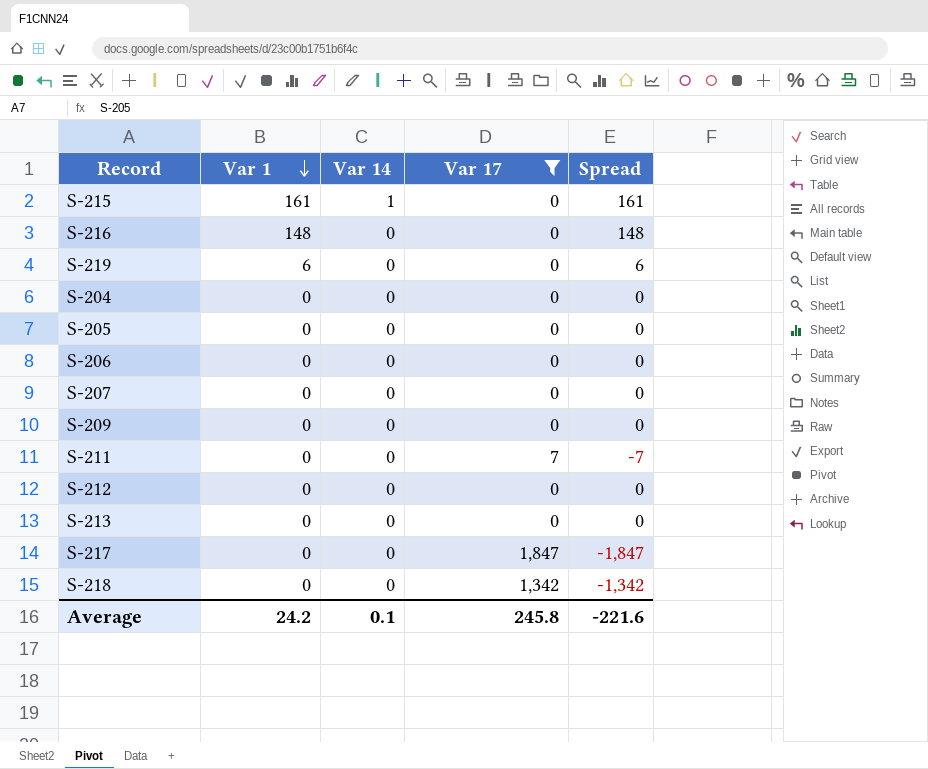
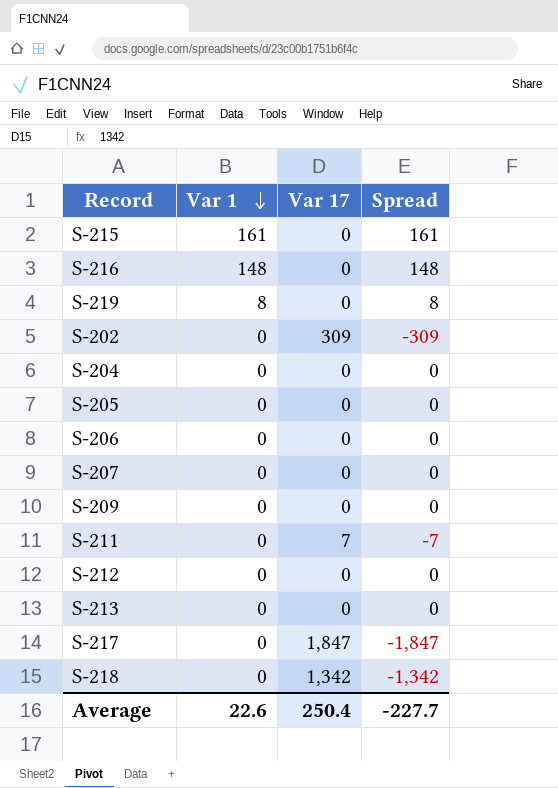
filter: Var 17 != 309 -> none
column Var 14 | position: 3 -> none
S-219 | Var 1: 6 -> 8
S-219 | Spread: 6 -> 8
Average | Var 1: 24.2 -> 22.6
Average | Var 17: 245.8 -> 250.4
Average | Spread: -221.6 -> -227.7

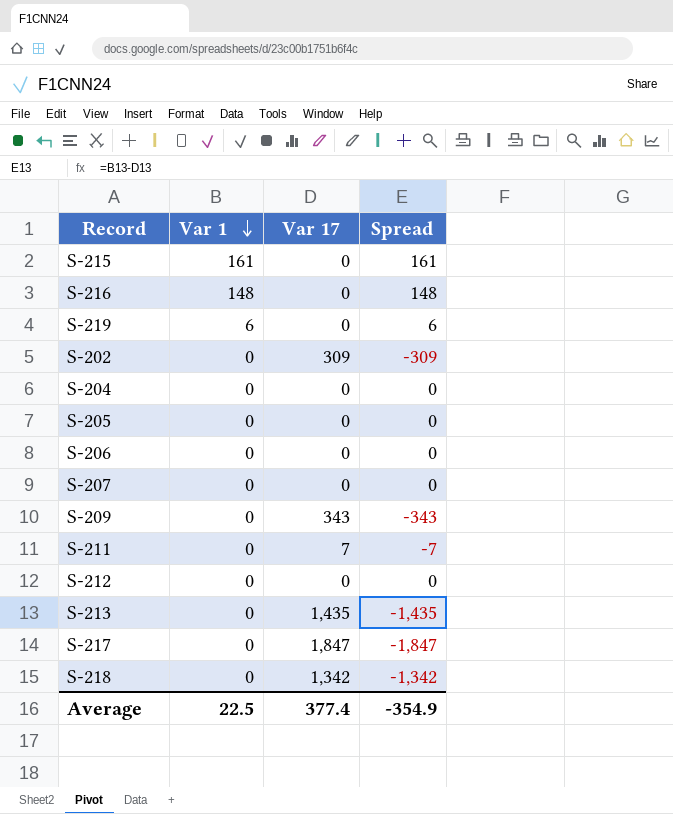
S-219 | Var 1: 8 -> 6
S-219 | Spread: 8 -> 6
S-209 | Var 17: 0 -> 343
S-209 | Spread: 0 -> -343
S-213 | Var 17: 0 -> 1,435
S-213 | Spread: 0 -> -1,435
Average | Var 1: 22.6 -> 22.5
Average | Var 17: 250.4 -> 377.4
Average | Spread: -227.7 -> -354.9

